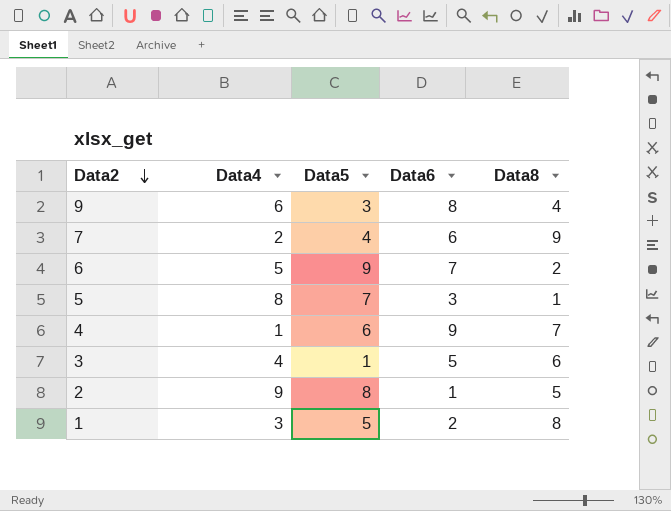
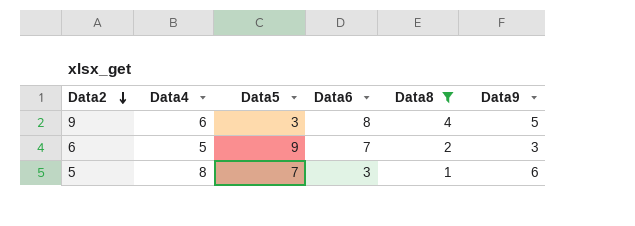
filter: none -> Data8 <= 4
column Data9 | position: none -> 6

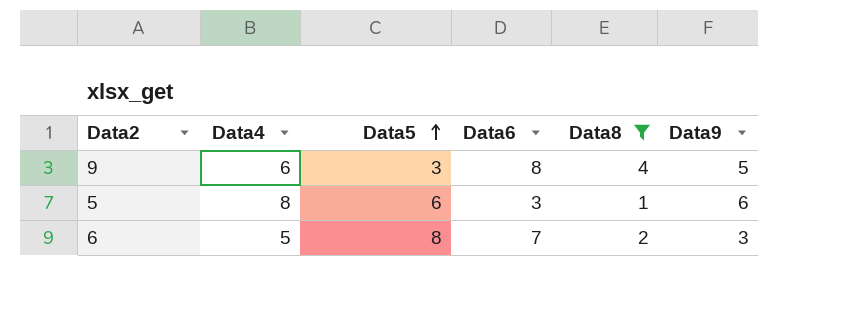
row order: Data2 descending -> Data5 ascending
5 | Data5: 7 -> 6
6 | Data5: 9 -> 8

